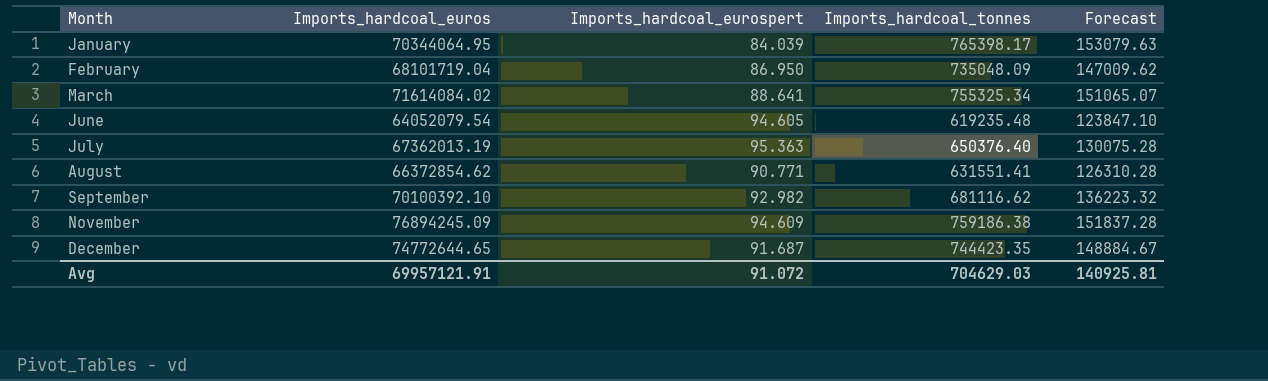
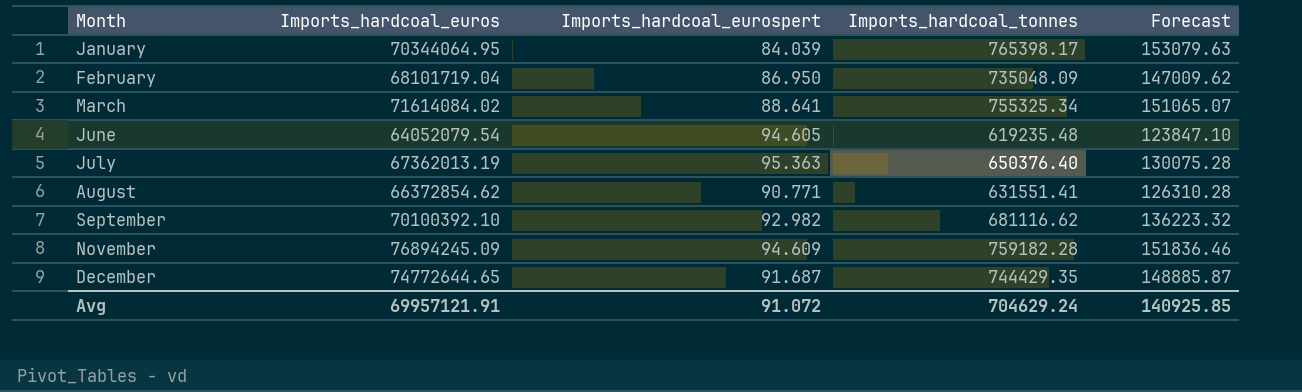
November | Imports_hardcoal_tonnes: 759186.38 -> 759182.28
November | Forecast: 151837.28 -> 151836.46
December | Imports_hardcoal_tonnes: 744423.35 -> 744429.35
December | Forecast: 148884.67 -> 148885.87
Avg | Imports_hardcoal_tonnes: 704629.03 -> 704629.24
Avg | Forecast: 140925.81 -> 140925.85

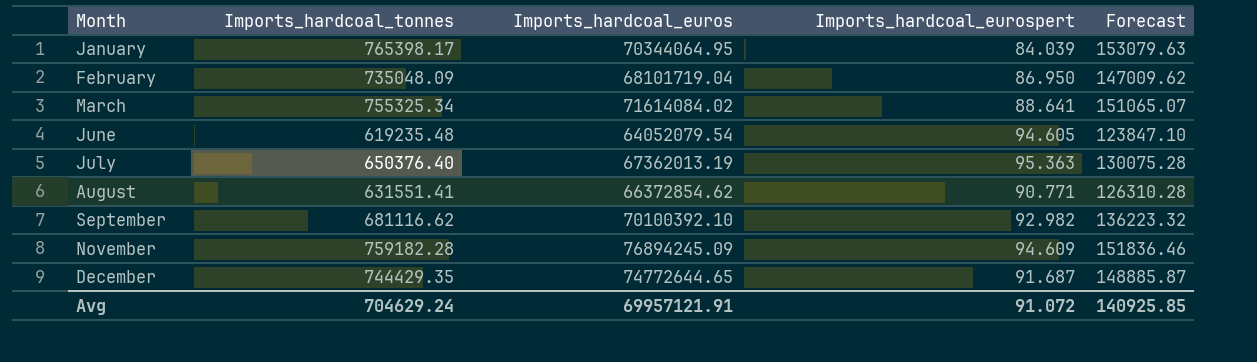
column Imports_hardcoal_tonnes | position: 4 -> 2

